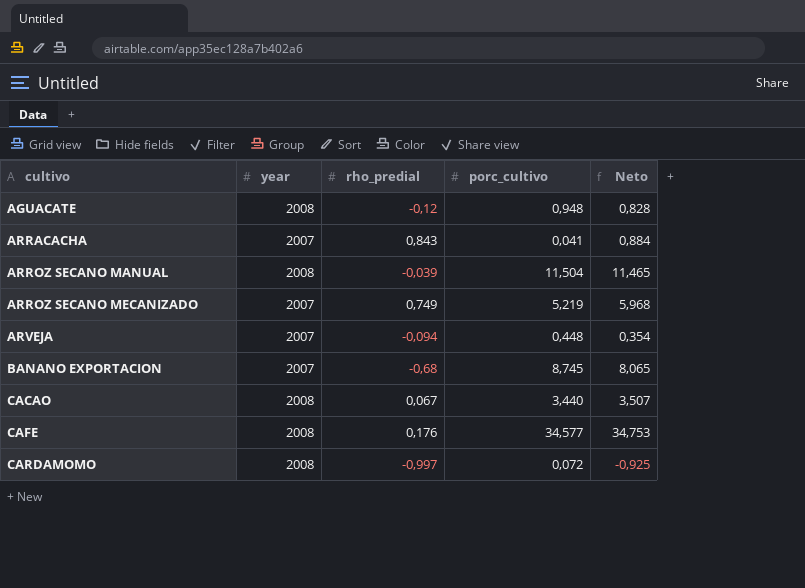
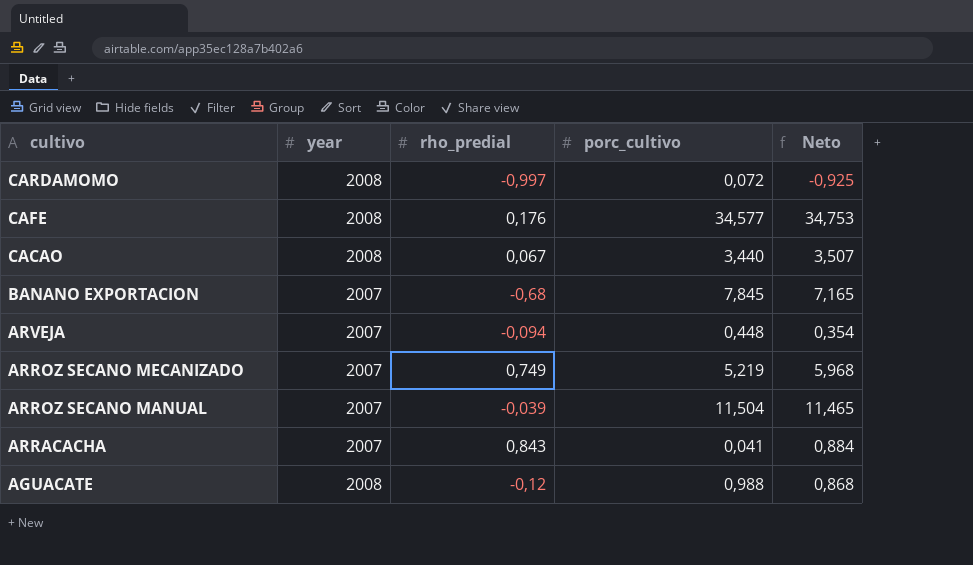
row order: cultivo ascending -> cultivo descending
BANANO EXPORTACION | porc_cultivo: 8,745 -> 7,845
BANANO EXPORTACION | Neto: 8,065 -> 7,165
ARROZ SECANO MANUAL | year: 2008 -> 2007
AGUACATE | porc_cultivo: 0,948 -> 0,988
AGUACATE | Neto: 0,828 -> 0,868

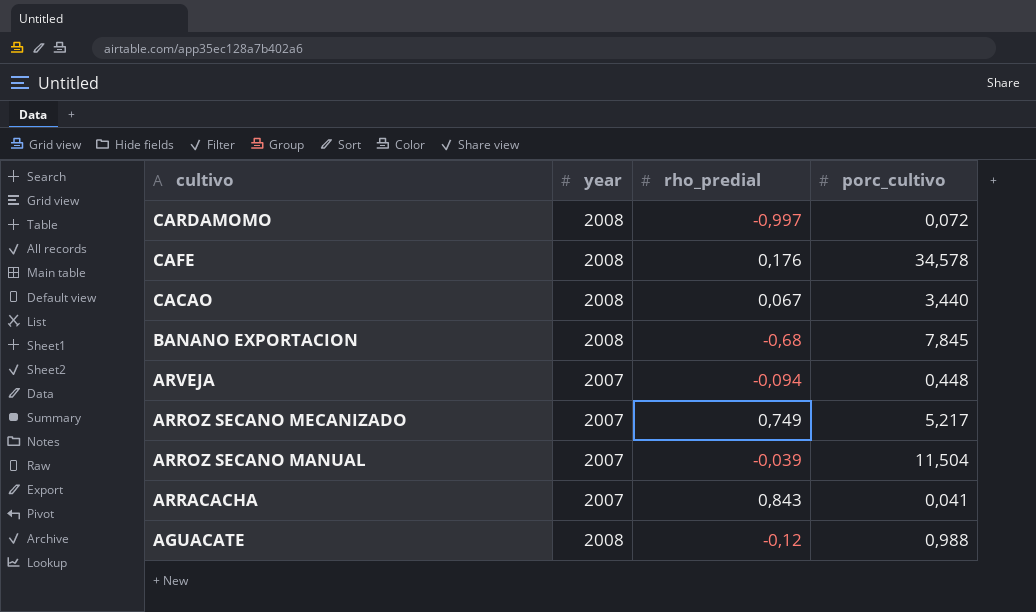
column Neto | formula: [rho_predial] + [porc_cultivo] -> none
CAFE | porc_cultivo: 34,577 -> 34,578
BANANO EXPORTACION | year: 2007 -> 2008
ARROZ SECANO MECANIZADO | porc_cultivo: 5,219 -> 5,217

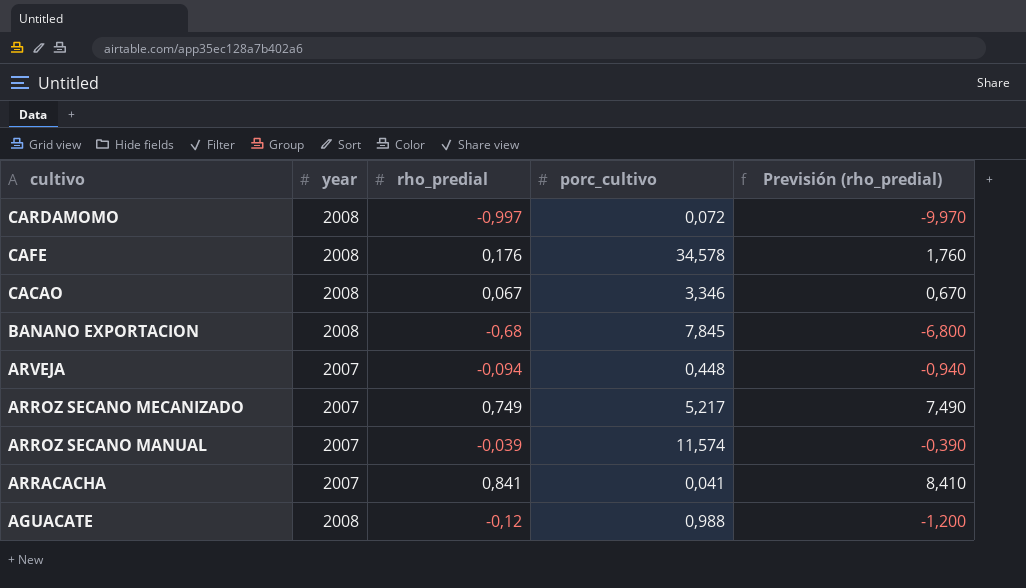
column Previsión (rho_predial) | formula: none -> [rho_predial] * 10
CACAO | porc_cultivo: 3,440 -> 3,346
ARROZ SECANO MANUAL | porc_cultivo: 11,504 -> 11,574
ARRACACHA | rho_predial: 0,843 -> 0,841

